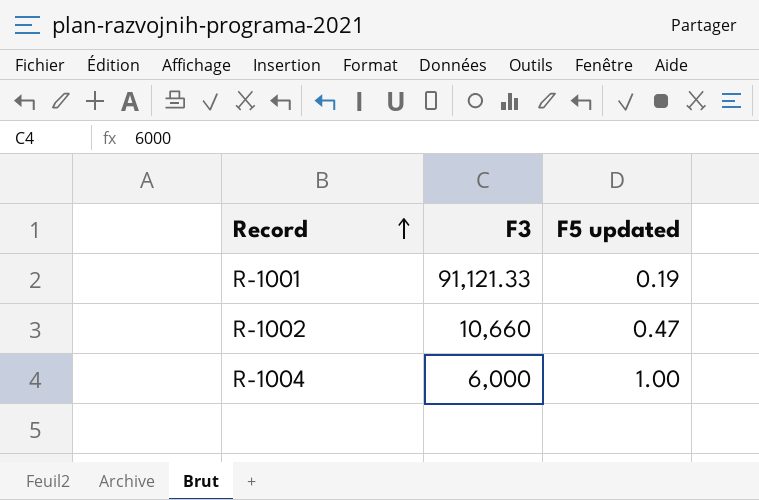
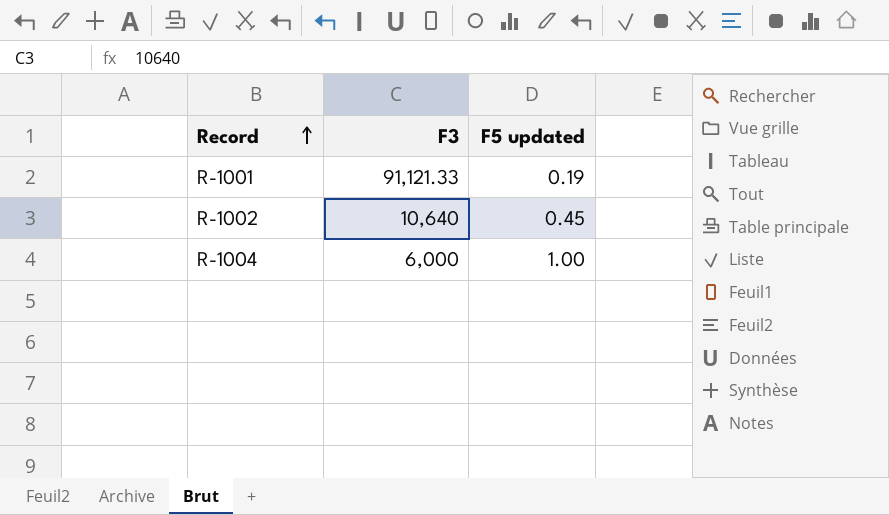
R-1002 | F3: 10,660 -> 10,640
R-1002 | F5 updated: 0.47 -> 0.45

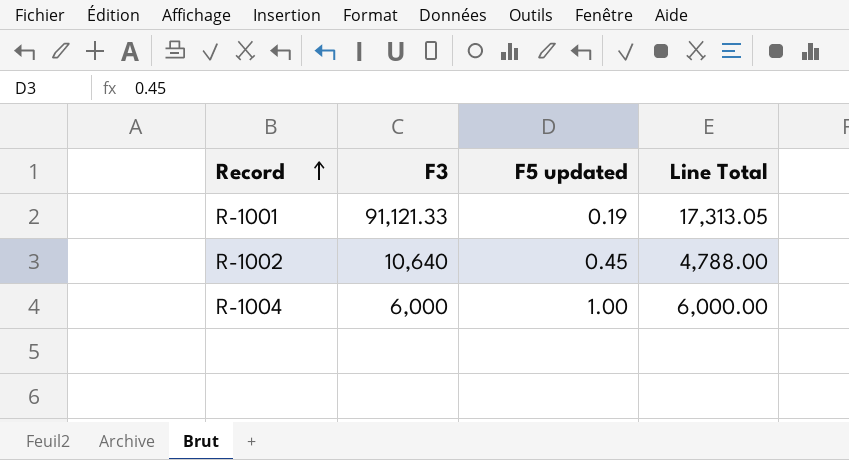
column Line Total | formula: none -> [F3] * [F5 updated]

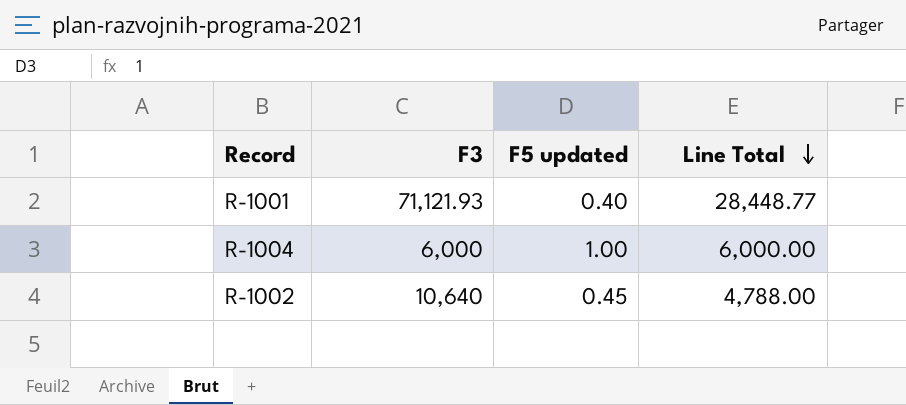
row order: Record ascending -> Line Total descending
R-1001 | F3: 91,121.33 -> 71,121.93
R-1001 | F5 updated: 0.19 -> 0.40
R-1001 | Line Total: 17,313.05 -> 28,448.77

